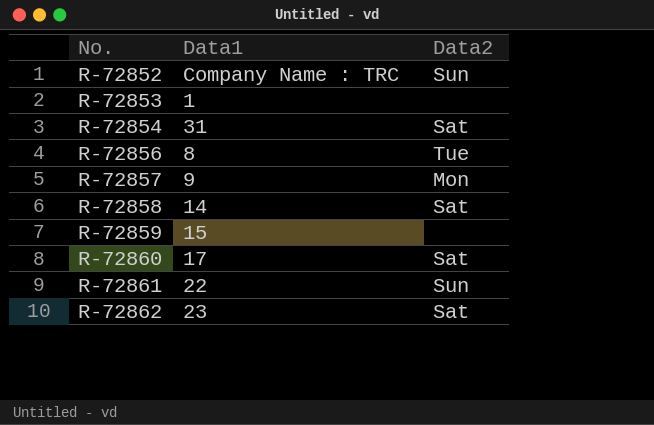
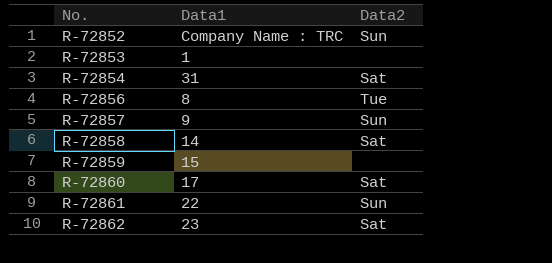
R-72857 | Data2: Mon -> Sun

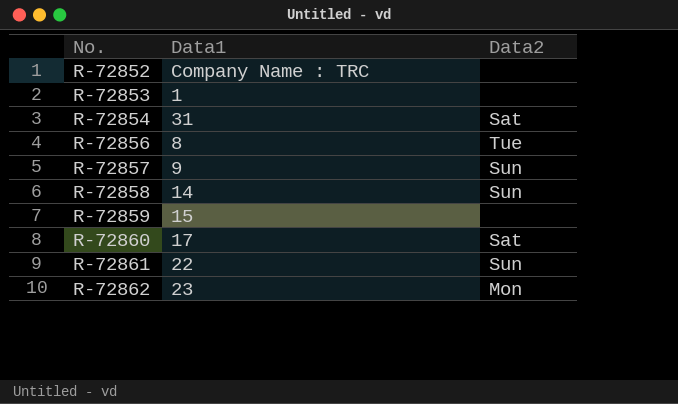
R-72852 | Data2: Sun -> none
R-72858 | Data2: Sat -> Sun
R-72862 | Data2: Sat -> Mon

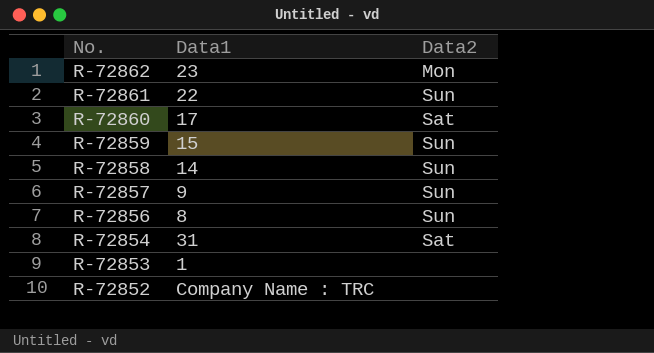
row order: No. ascending -> No. descending
R-72859 | Data2: none -> Sun
R-72856 | Data2: Tue -> Sun

